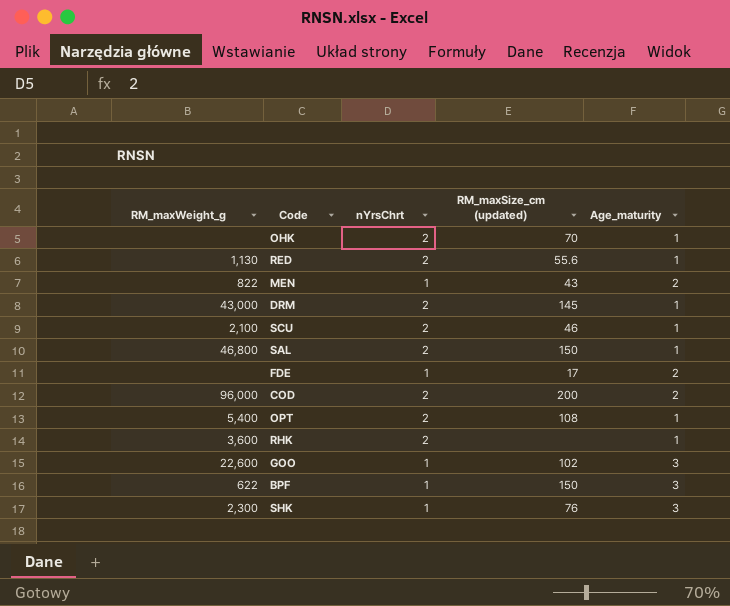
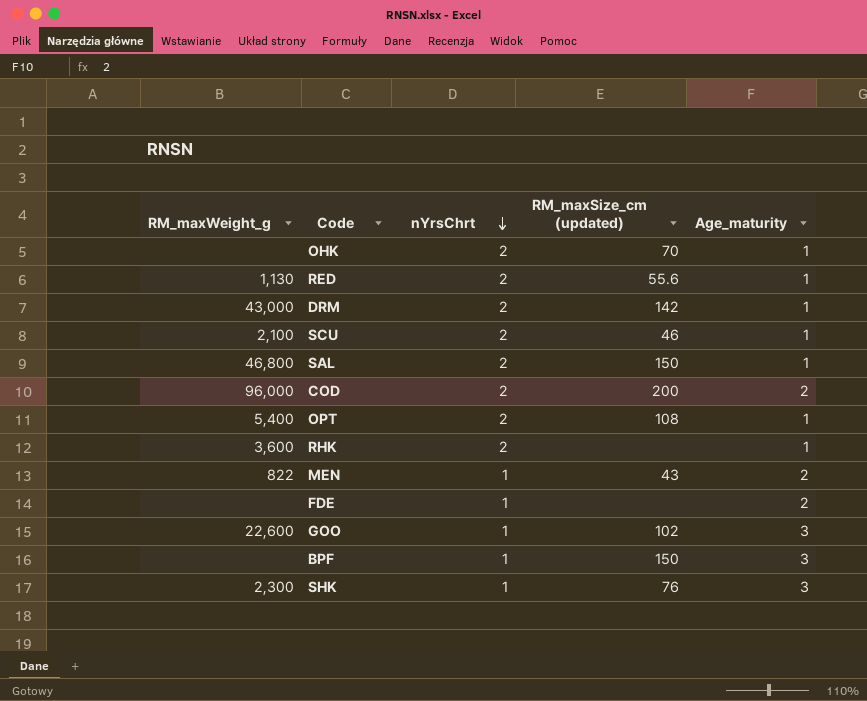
row order: none -> nYrsChrt descending
DRM | RM_maxSize_cm (updated): 145 -> 142
FDE | RM_maxSize_cm (updated): 17 -> none
BPF | RM_maxWeight_g: 622 -> none

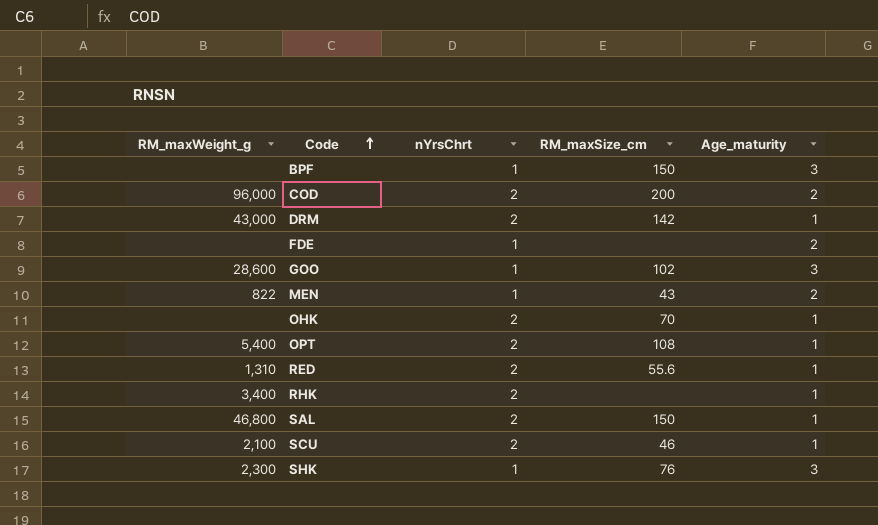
row order: nYrsChrt descending -> Code ascending
column name: RM_maxSize_cm (updated) -> RM_maxSize_cm
GOO | RM_maxWeight_g: 22,600 -> 28,600
RED | RM_maxWeight_g: 1,130 -> 1,310
RHK | RM_maxWeight_g: 3,600 -> 3,400

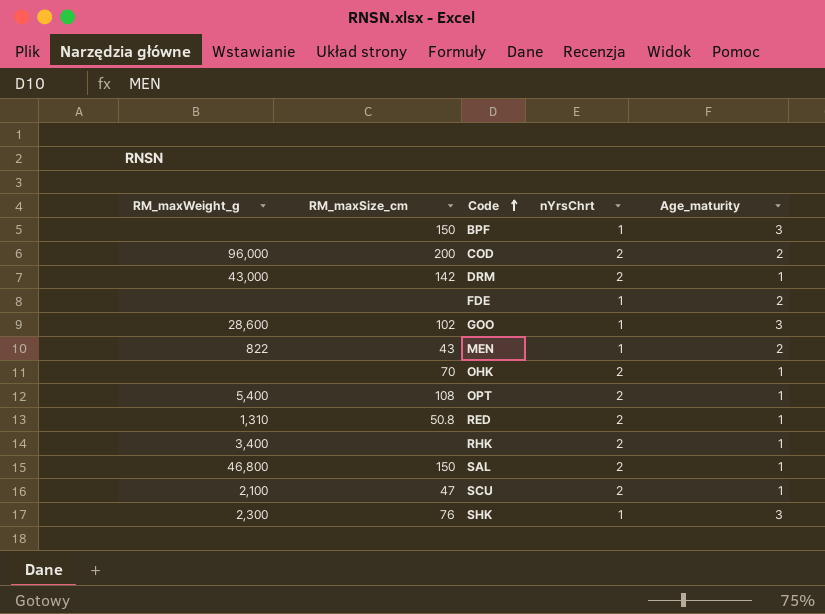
column RM_maxSize_cm | position: 4 -> 2
RED | RM_maxSize_cm: 55.6 -> 50.8
SCU | RM_maxSize_cm: 46 -> 47

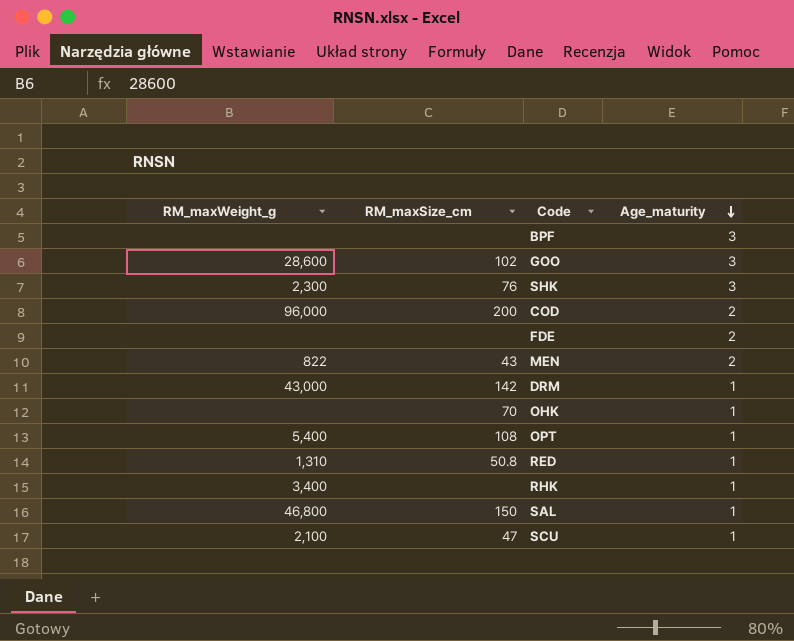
row order: Code ascending -> Age_maturity descending
column nYrsChrt | position: 4 -> none
BPF | RM_maxSize_cm: 150 -> none

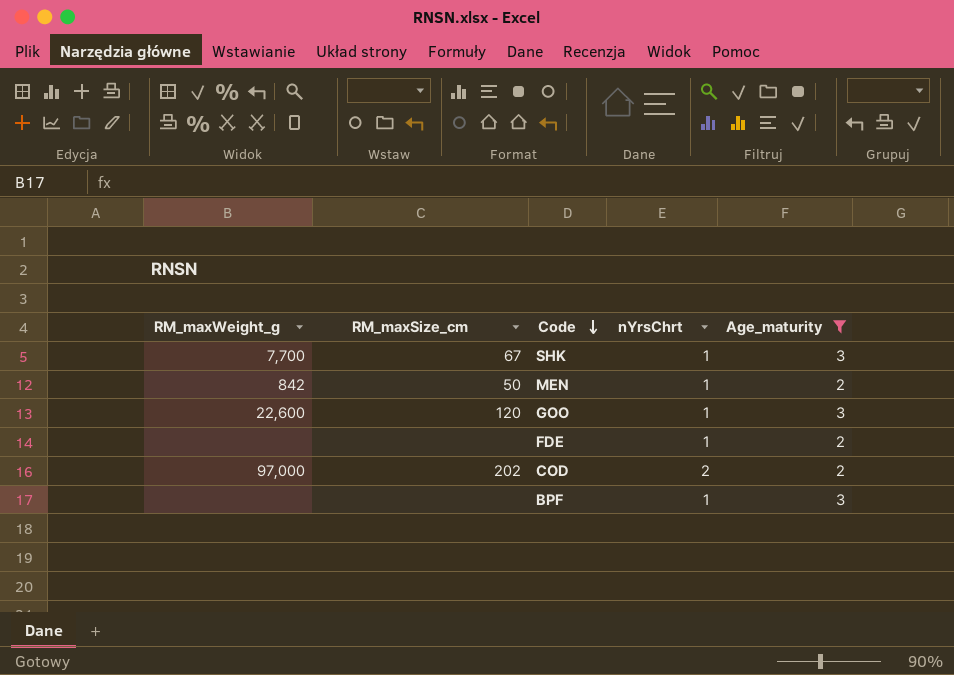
filter: none -> Age_maturity != 1
row order: Age_maturity descending -> Code descending
column nYrsChrt | position: none -> 4
SHK | RM_maxWeight_g: 2,300 -> 7,700
SHK | RM_maxSize_cm: 76 -> 67
MEN | RM_maxWeight_g: 822 -> 842
MEN | RM_maxSize_cm: 43 -> 50
GOO | RM_maxWeight_g: 28,600 -> 22,600
GOO | RM_maxSize_cm: 102 -> 120
COD | RM_maxWeight_g: 96,000 -> 97,000
COD | RM_maxSize_cm: 200 -> 202

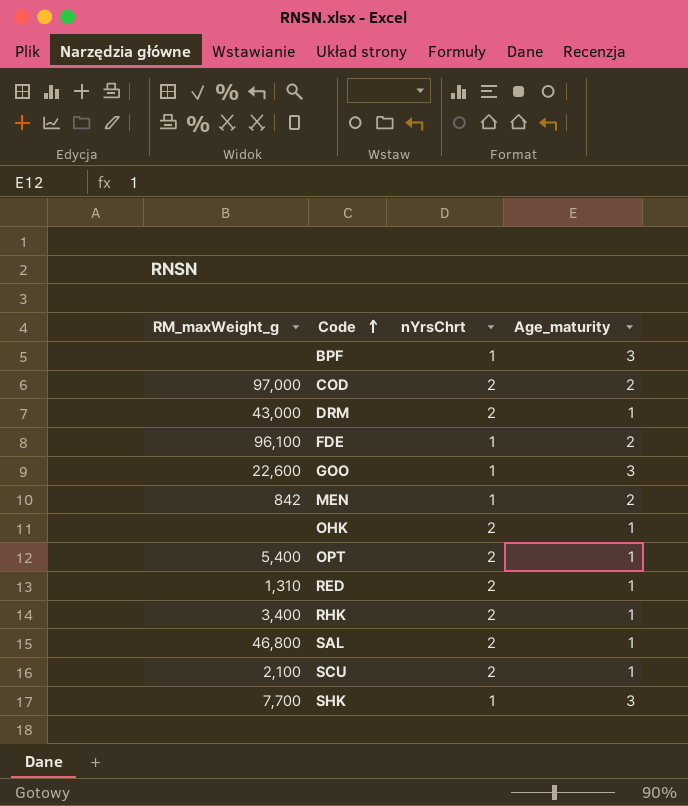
filter: Age_maturity != 1 -> none
row order: Code descending -> Code ascending
column RM_maxSize_cm | position: 2 -> none
FDE | RM_maxWeight_g: none -> 96,100

